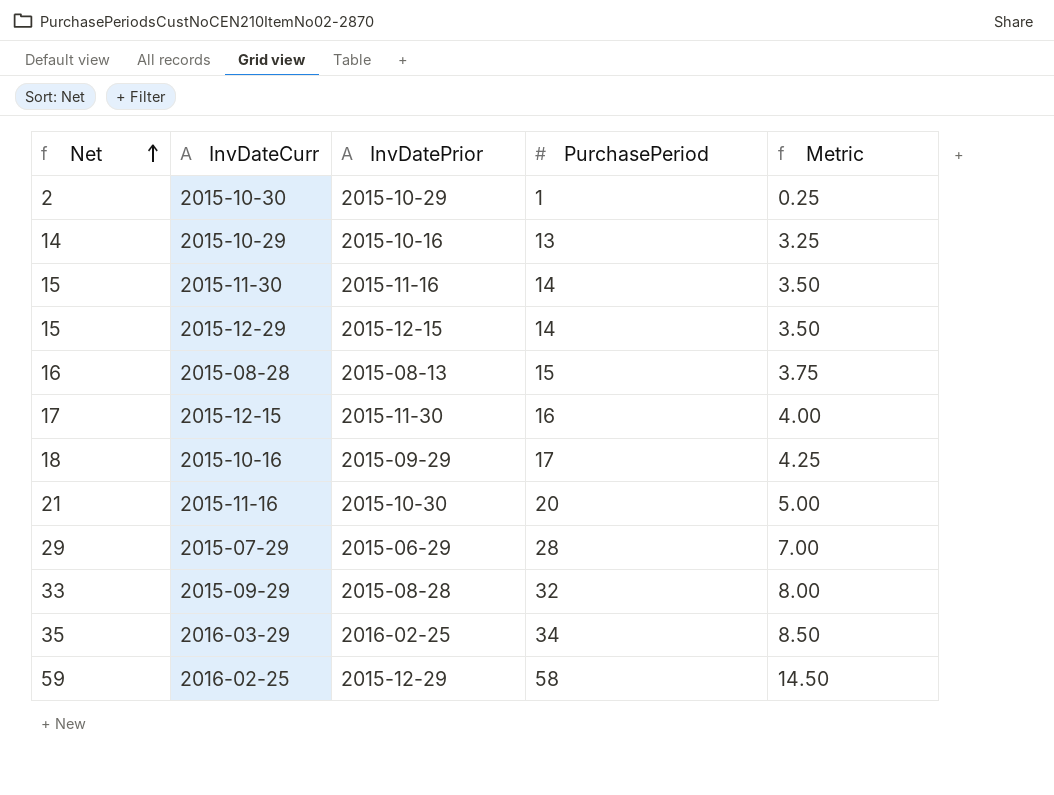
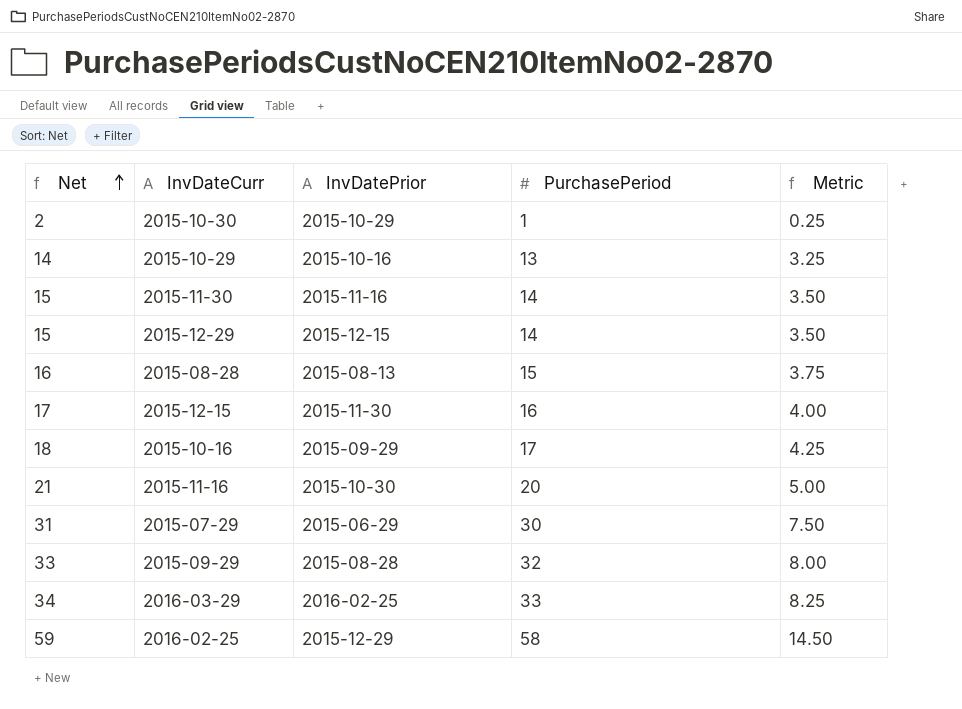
2015-07-29 | Net: 29 -> 31
2015-07-29 | PurchasePeriod: 28 -> 30
2015-07-29 | Metric: 7.00 -> 7.50
2016-03-29 | Net: 35 -> 34
2016-03-29 | PurchasePeriod: 34 -> 33
2016-03-29 | Metric: 8.50 -> 8.25

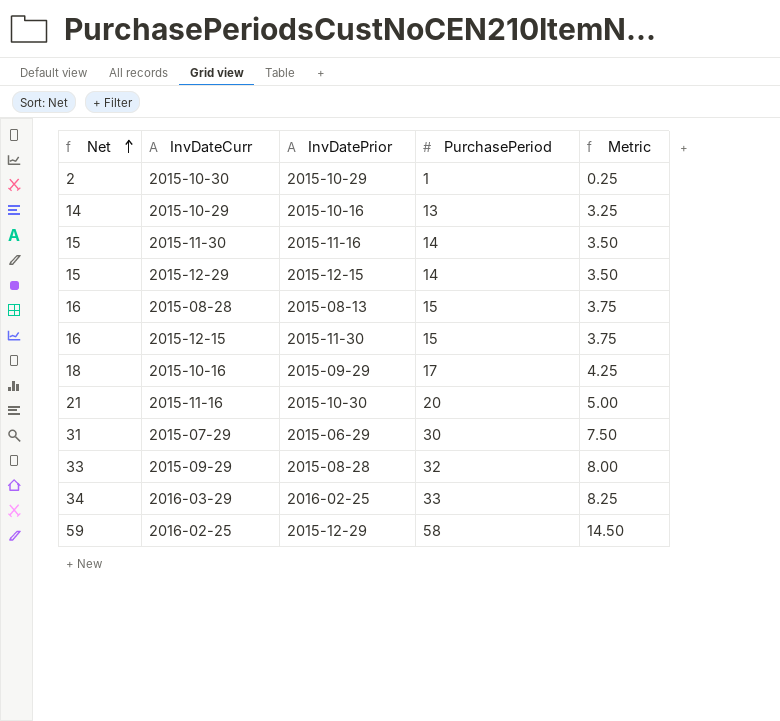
2015-12-15 | Net: 17 -> 16
2015-12-15 | PurchasePeriod: 16 -> 15
2015-12-15 | Metric: 4.00 -> 3.75

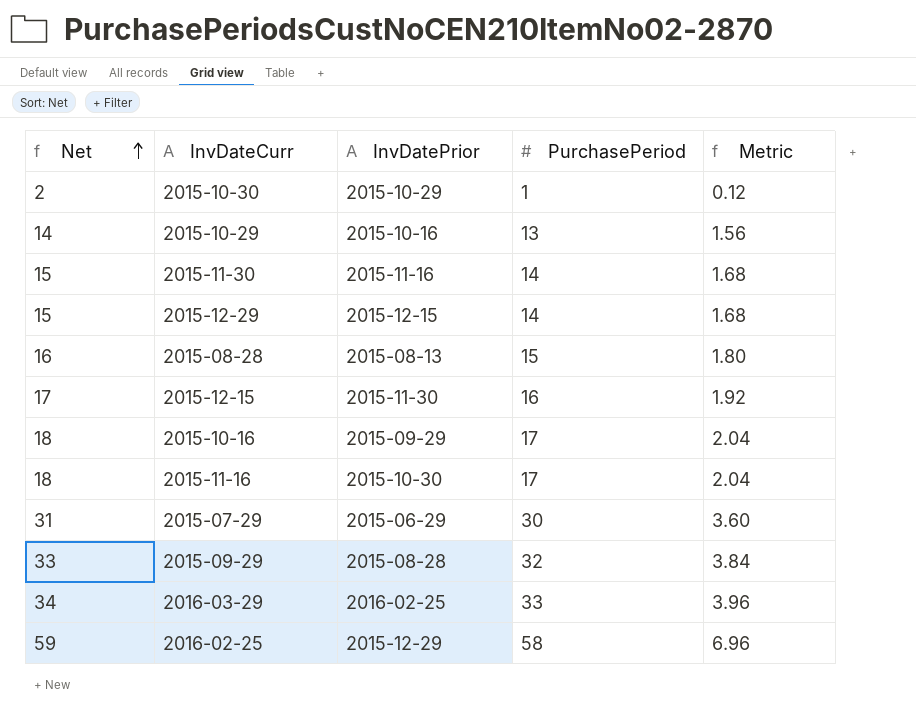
column Metric | formula: [PurchasePeriod] * 0.25 -> [PurchasePeriod] * 0.12
2015-12-15 | Net: 16 -> 17
2015-12-15 | PurchasePeriod: 15 -> 16
2015-11-16 | Net: 21 -> 18
2015-11-16 | PurchasePeriod: 20 -> 17

